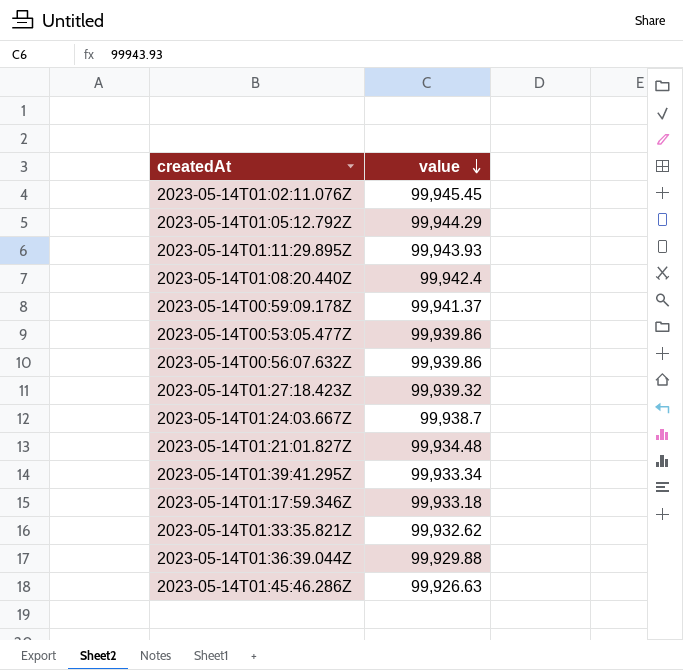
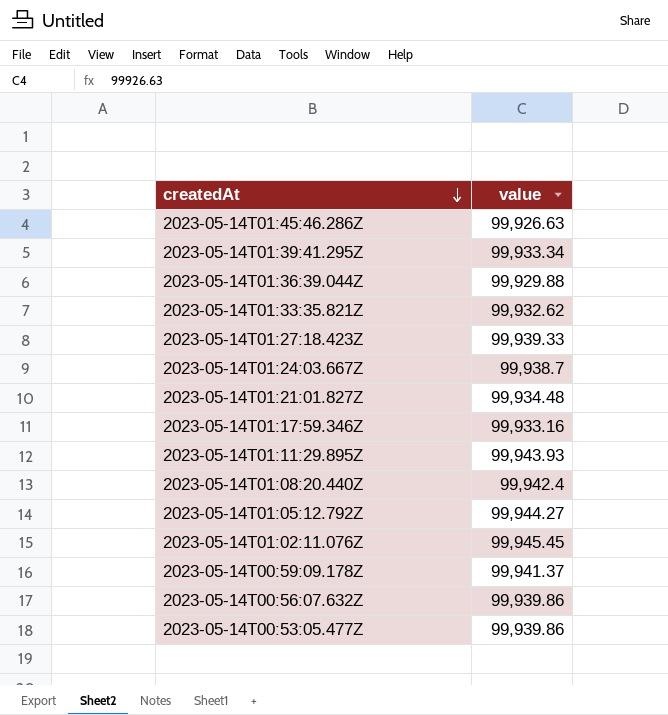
row order: value descending -> createdAt descending
2023-05-14T01:27:18.423Z | value: 99,939.32 -> 99,939.33
2023-05-14T01:17:59.346Z | value: 99,933.18 -> 99,933.16
2023-05-14T01:05:12.792Z | value: 99,944.29 -> 99,944.27

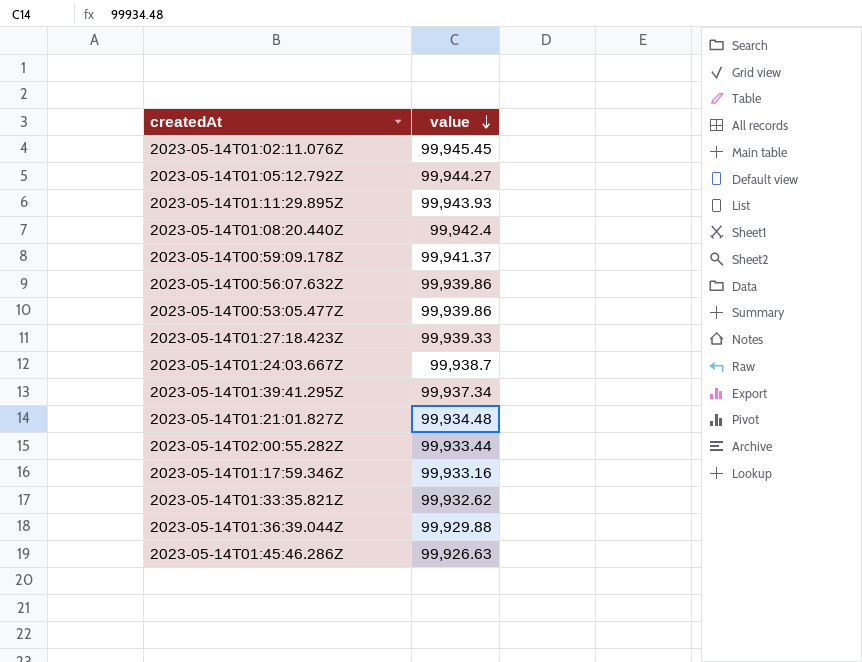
row order: createdAt descending -> value descending
2023-05-14T01:39:41.295Z | value: 99,933.34 -> 99,937.34
row 2023-05-14T02:00:55.282Z: none -> 99,933.44

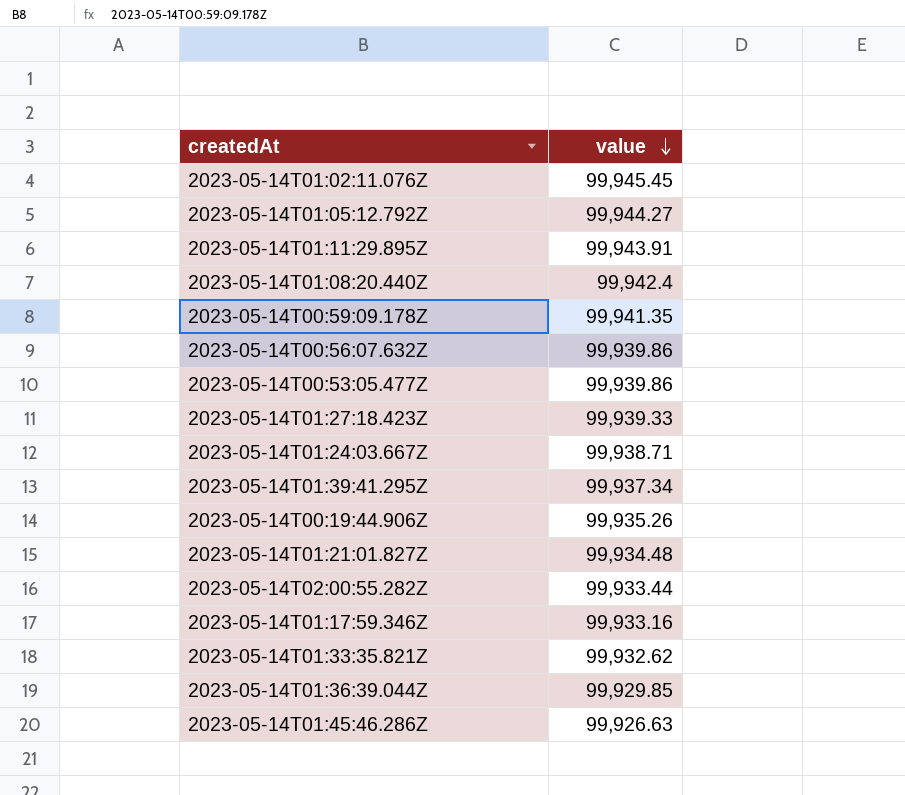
2023-05-14T01:11:29.895Z | value: 99,943.93 -> 99,943.91
2023-05-14T00:59:09.178Z | value: 99,941.37 -> 99,941.35
2023-05-14T01:24:03.667Z | value: 99,938.7 -> 99,938.71
row 2023-05-14T00:19:44.906Z: none -> 99,935.26
2023-05-14T01:36:39.044Z | value: 99,929.88 -> 99,929.85

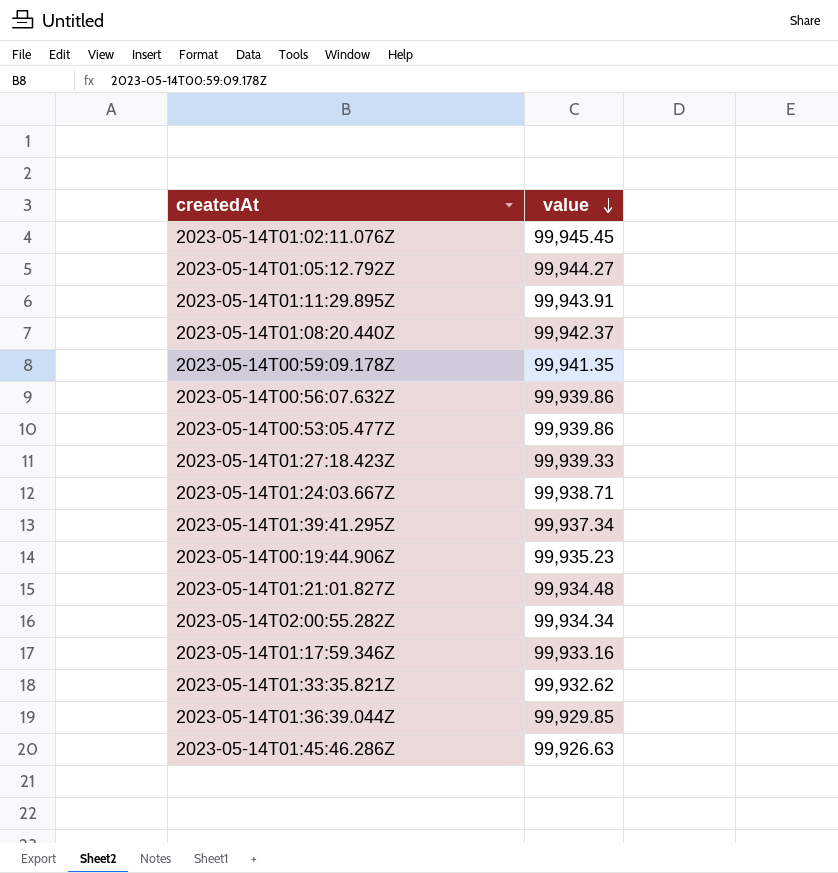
2023-05-14T01:08:20.440Z | value: 99,942.4 -> 99,942.37
2023-05-14T00:19:44.906Z | value: 99,935.26 -> 99,935.23
2023-05-14T02:00:55.282Z | value: 99,933.44 -> 99,934.34

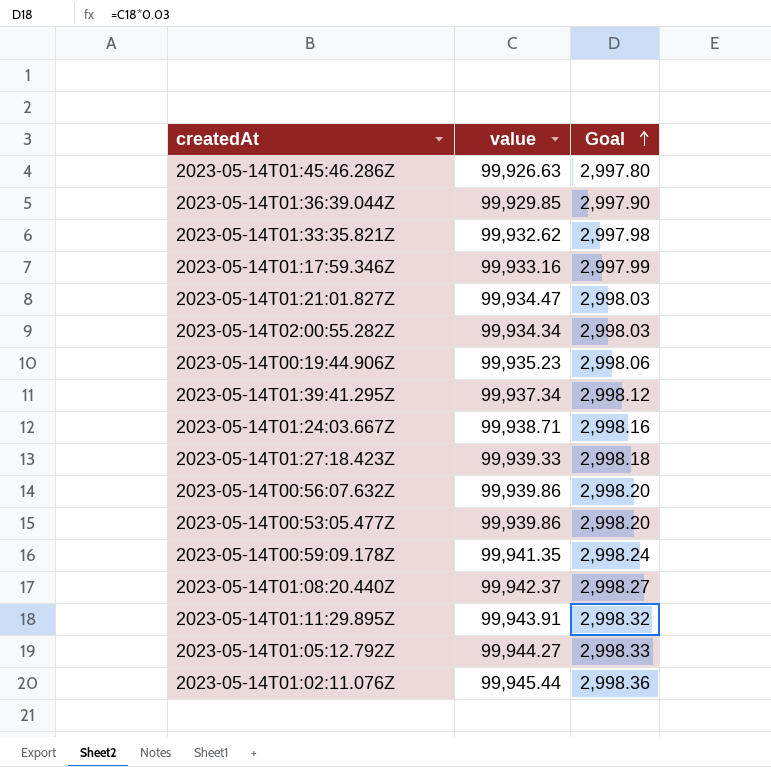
row order: value descending -> Goal ascending
column Goal | formula: none -> [value] * 0.03
2023-05-14T01:21:01.827Z | value: 99,934.48 -> 99,934.47
2023-05-14T01:02:11.076Z | value: 99,945.45 -> 99,945.44

